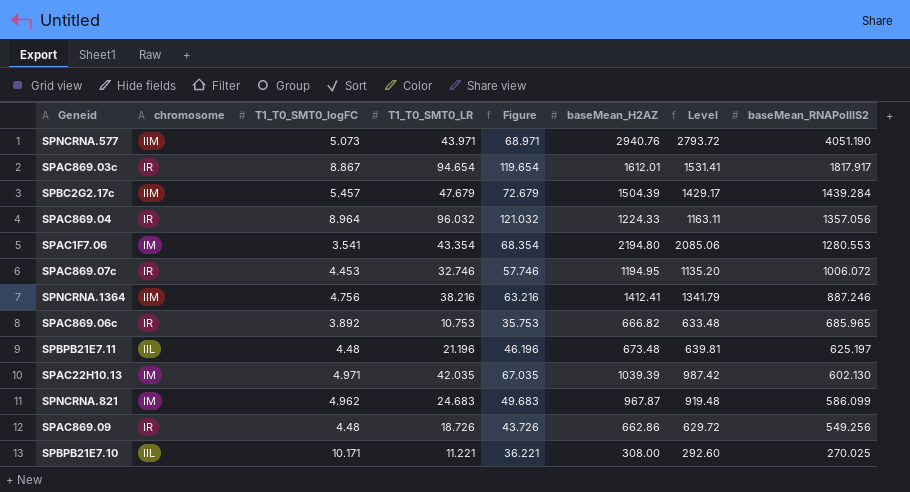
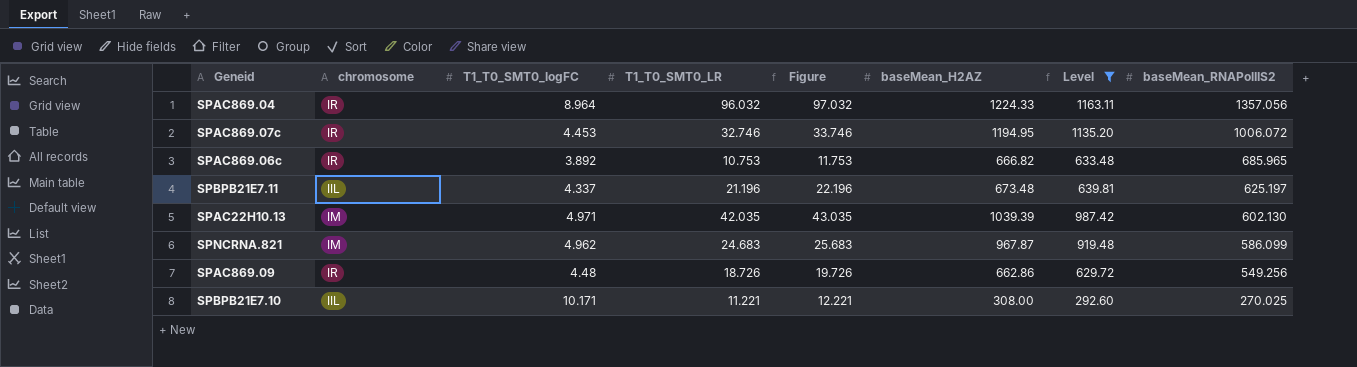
filter: none -> Level <= 1163.11
column Figure | formula: [T1_T0_SMT0_LR] + 25 -> [T1_T0_SMT0_LR] + 1
SPBPB21E7.11 | T1_T0_SMT0_logFC: 4.48 -> 4.337

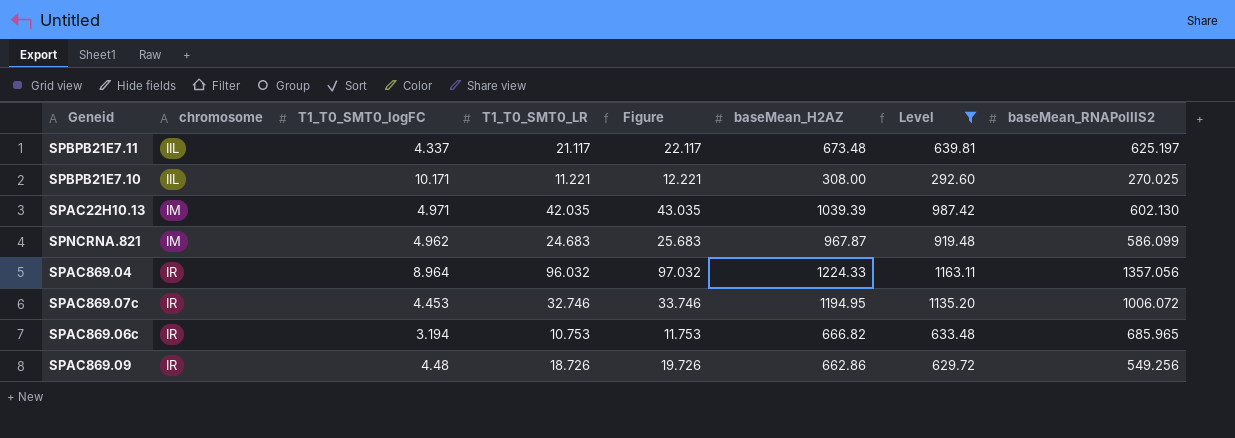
row order: baseMean_RNAPolIIS2 descending -> chromosome ascending
SPBPB21E7.11 | T1_T0_SMT0_LR: 21.196 -> 21.117
SPBPB21E7.11 | Figure: 22.196 -> 22.117
SPAC869.06c | T1_T0_SMT0_logFC: 3.892 -> 3.194

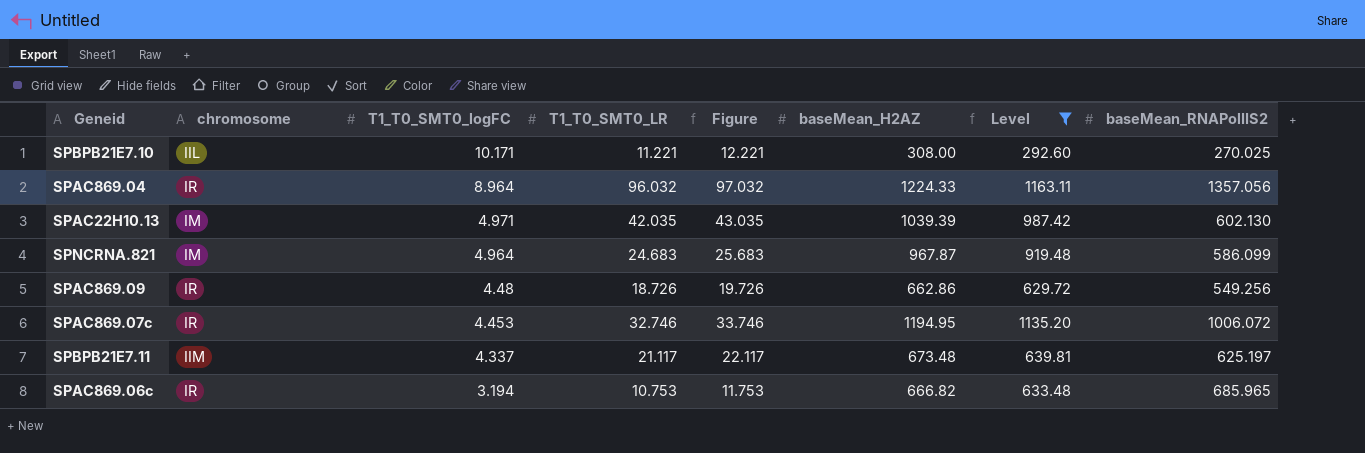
row order: chromosome ascending -> T1_T0_SMT0_logFC descending
SPNCRNA.821 | T1_T0_SMT0_logFC: 4.962 -> 4.964
SPBPB21E7.11 | chromosome: IIL -> IIM

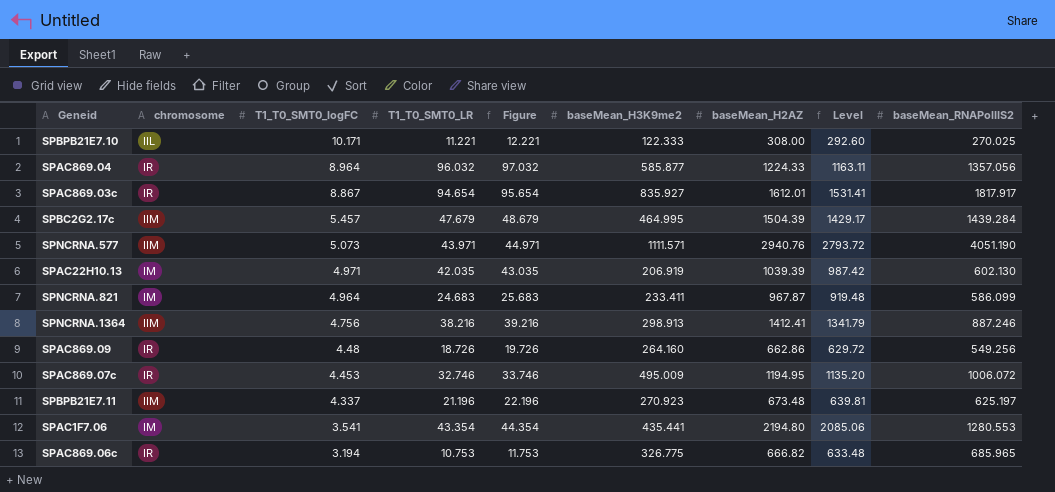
filter: Level <= 1163.11 -> none
column baseMean_H3K9me2 | position: none -> 6
SPBPB21E7.11 | T1_T0_SMT0_LR: 21.117 -> 21.196
SPBPB21E7.11 | Figure: 22.117 -> 22.196

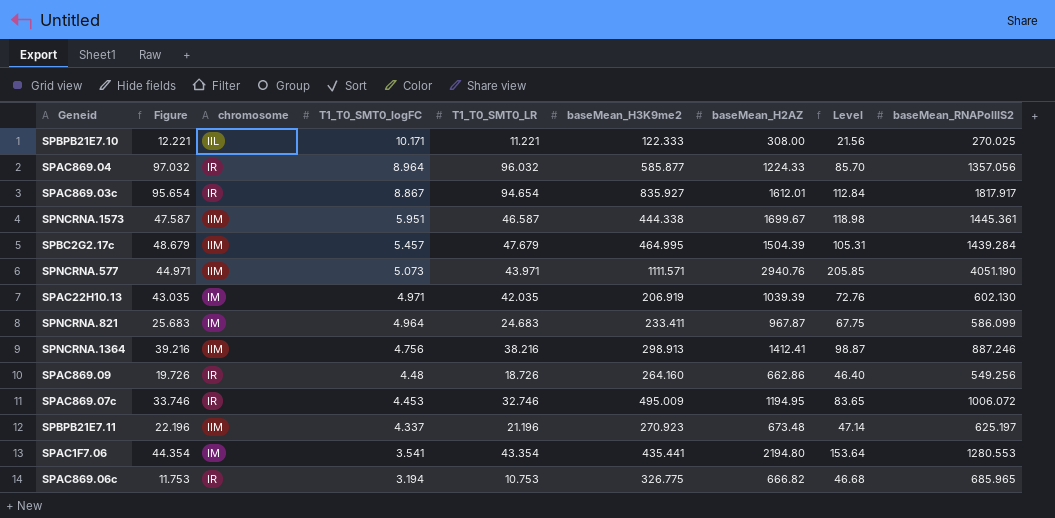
column Figure | position: 5 -> 2
column Level | formula: [baseMean_H2AZ] * 0.95 -> [baseMean_H2AZ] * 0.07
row SPNCRNA.1573: none -> 47.587 | IIM | 5.951 | 46.587 | 444.338 | 1699.67 | 118.98 | 1445.361

